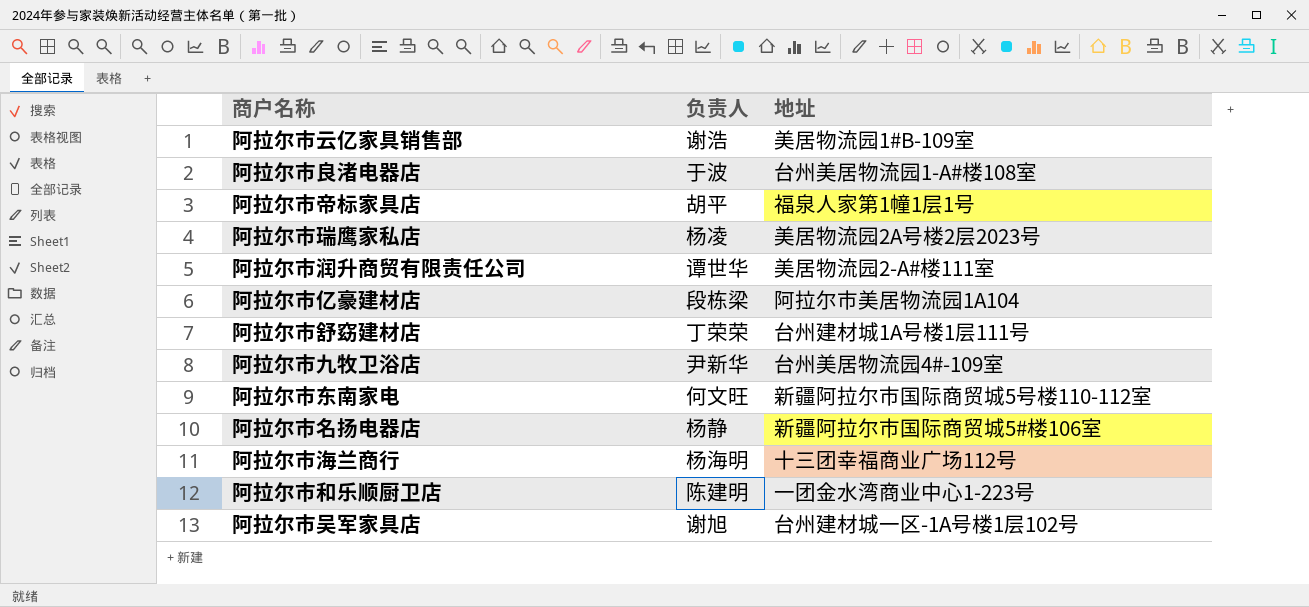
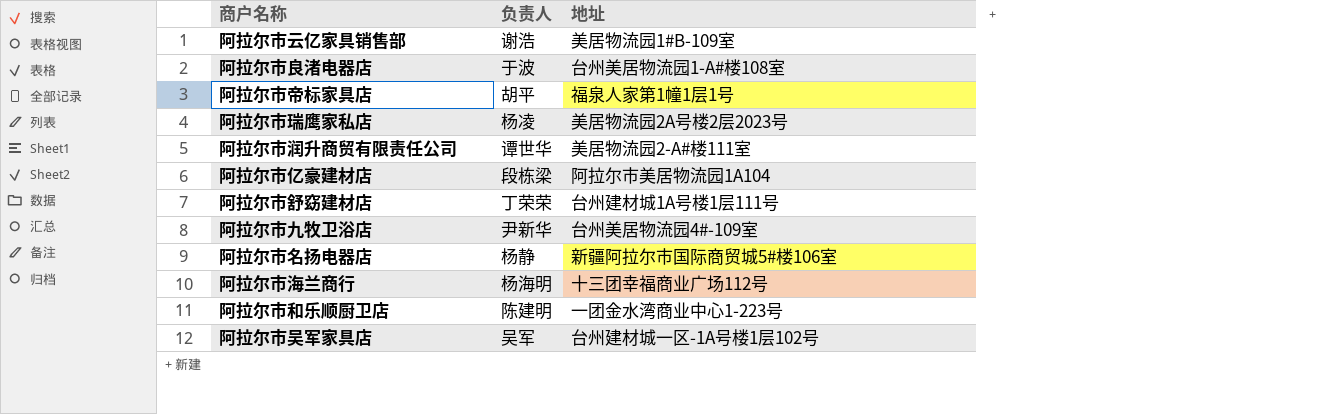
row 阿拉尔市东南家电: 何文旺 | 新疆阿拉尔市国际商贸城5号楼110-112室 -> none
阿拉尔市吴军家具店 | 负责人: 谢旭 -> 吴军

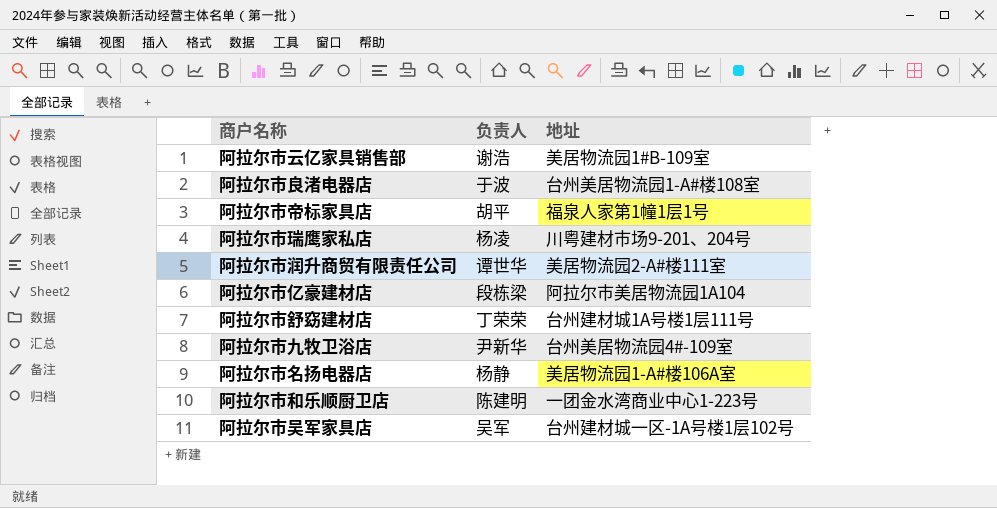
row 阿拉尔市海兰商行: 杨海明 | 十三团幸福商业广场112号 -> none
阿拉尔市瑞鹰家私店 | 地址: 美居物流园2A号楼2层2023号 -> 川粤建材市场9-201、204号
阿拉尔市名扬电器店 | 地址: 新疆阿拉尔市国际商贸城5#楼106室 -> 美居物流园1-A#楼106A室

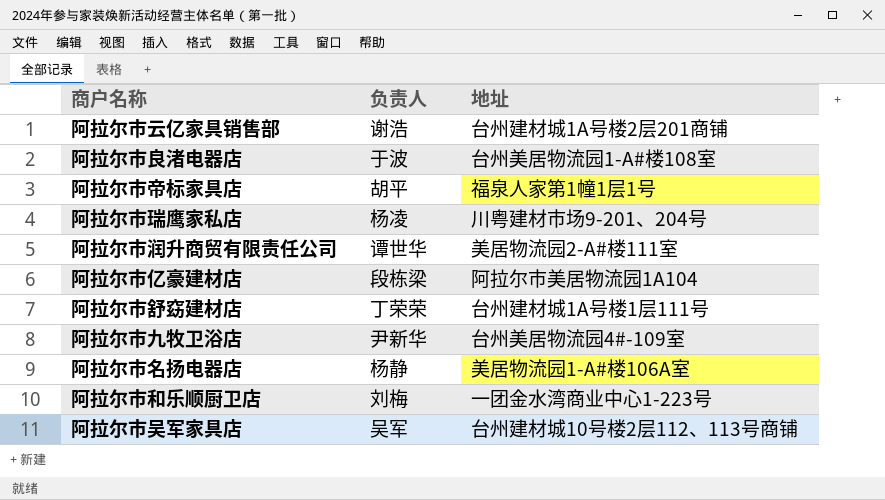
阿拉尔市云亿家具销售部 | 地址: 美居物流园1#B-109室 -> 台州建材城1A号楼2层201商铺
阿拉尔市和乐顺厨卫店 | 负责人: 陈建明 -> 刘梅
阿拉尔市吴军家具店 | 地址: 台州建材城一区-1A号楼1层102号 -> 台州建材城10号楼2层112、113号商铺

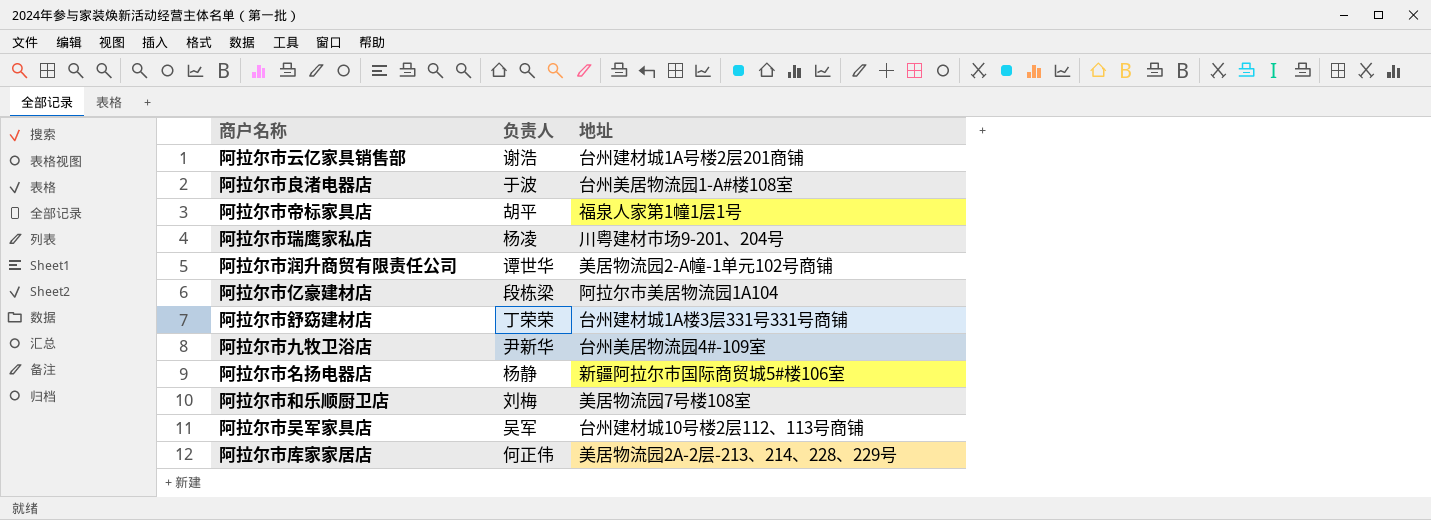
阿拉尔市润升商贸有限责任公司 | 地址: 美居物流园2-A#楼111室 -> 美居物流园2-A幢-1单元102号商铺
阿拉尔市舒窈建材店 | 地址: 台州建材城1A号楼1层111号 -> 台州建材城1A楼3层331号331号商铺
阿拉尔市名扬电器店 | 地址: 美居物流园1-A#楼106A室 -> 新疆阿拉尔市国际商贸城5#楼106室
阿拉尔市和乐顺厨卫店 | 地址: 一团金水湾商业中心1-223号 -> 美居物流园7号楼108室
row 阿拉尔市库家家居店: none -> 何正伟 | 美居物流园2A-2层-213、214、228、229号

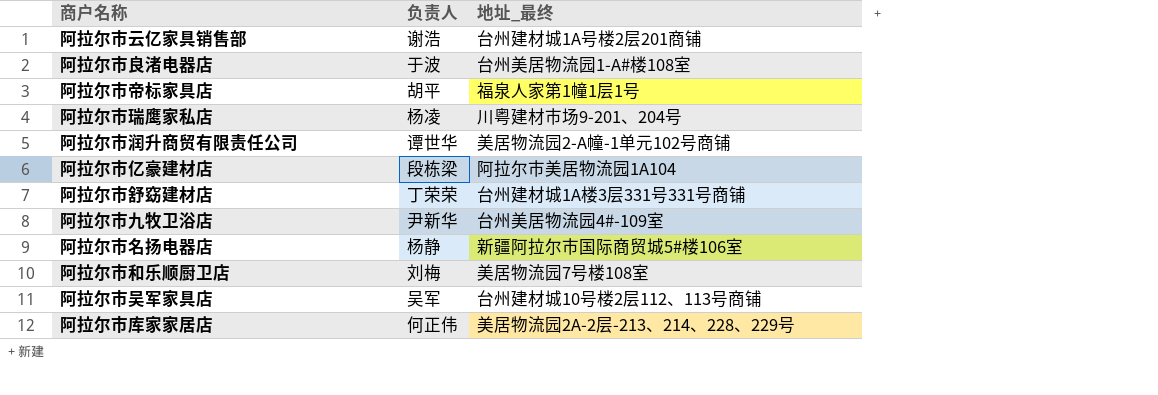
column name: 地址 -> 地址_最终

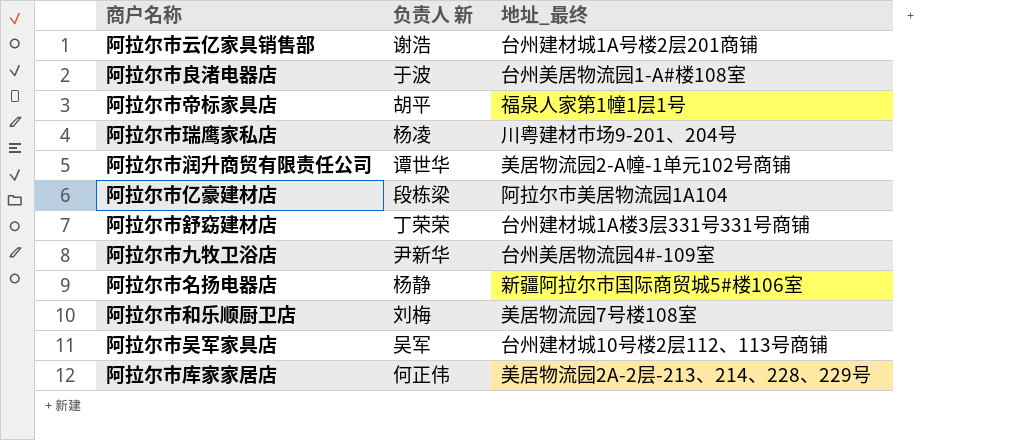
column name: 负责人 -> 负责人 新

